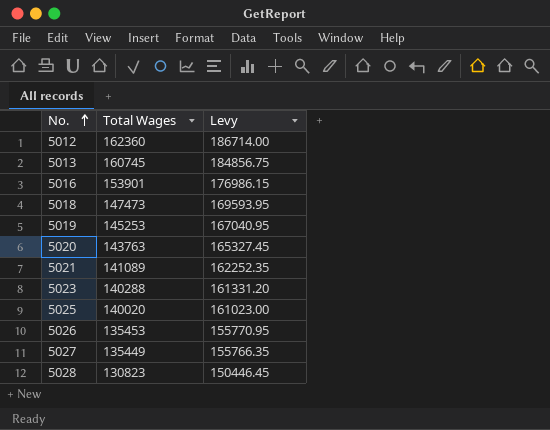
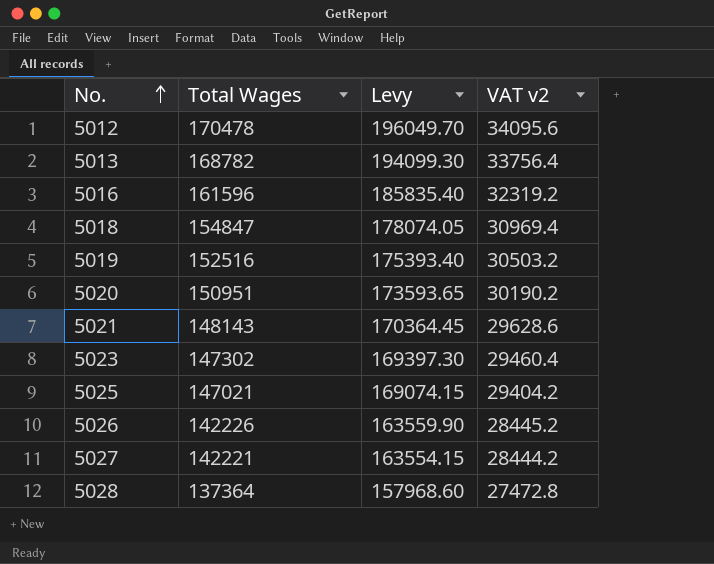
column VAT v2 | formula: none -> [Total Wages] * 0.2
5012 | Total Wages: 162360 -> 170478
5012 | Levy: 186714.00 -> 196049.70
5013 | Total Wages: 160745 -> 168782
5013 | Levy: 184856.75 -> 194099.30
5016 | Total Wages: 153901 -> 161596
5016 | Levy: 176986.15 -> 185835.40
5018 | Total Wages: 147473 -> 154847
5018 | Levy: 169593.95 -> 178074.05
5019 | Total Wages: 145253 -> 152516
5019 | Levy: 167040.95 -> 175393.40
5020 | Total Wages: 143763 -> 150951
5020 | Levy: 165327.45 -> 173593.65
5021 | Total Wages: 141089 -> 148143
5021 | Levy: 162252.35 -> 170364.45
5023 | Total Wages: 140288 -> 147302
5023 | Levy: 161331.20 -> 169397.30
5025 | Total Wages: 140020 -> 147021
5025 | Levy: 161023.00 -> 169074.15
5026 | Total Wages: 135453 -> 142226
5026 | Levy: 155770.95 -> 163559.90
5027 | Total Wages: 135449 -> 142221
5027 | Levy: 155766.35 -> 163554.15
5028 | Total Wages: 130823 -> 137364
5028 | Levy: 150446.45 -> 157968.60

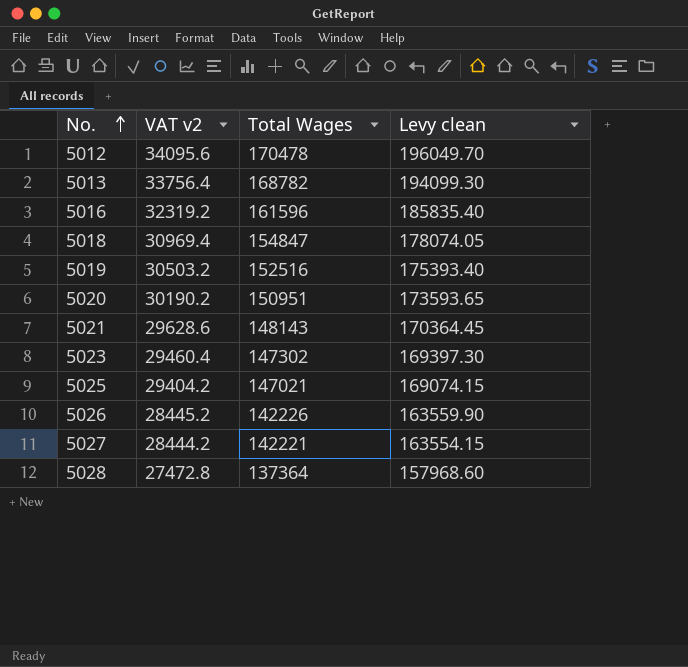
column VAT v2 | position: 4 -> 2
column name: Levy -> Levy clean

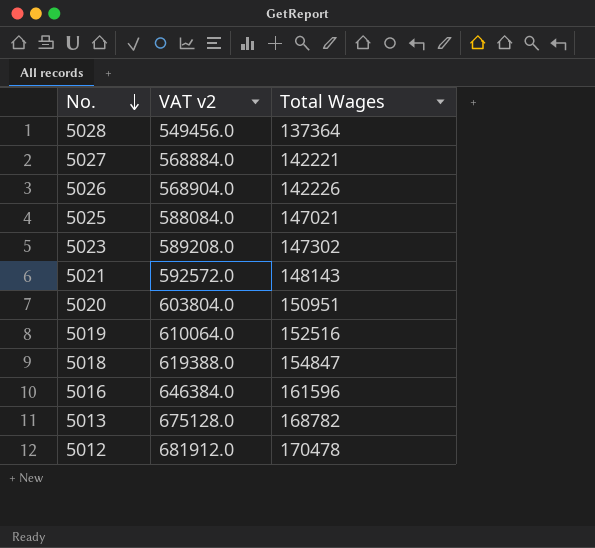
row order: No. ascending -> No. descending
column Levy clean | formula: [Total Wages] * 1.15 -> none
column VAT v2 | formula: [Total Wages] * 0.2 -> [Total Wages] * 4

